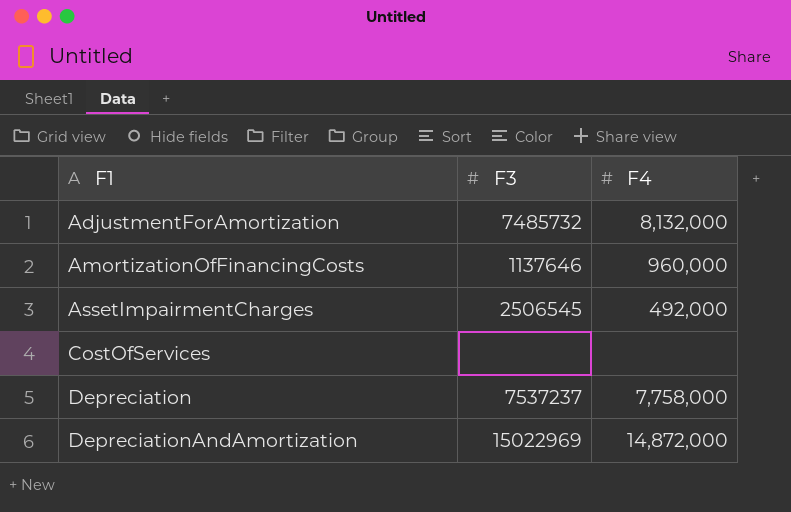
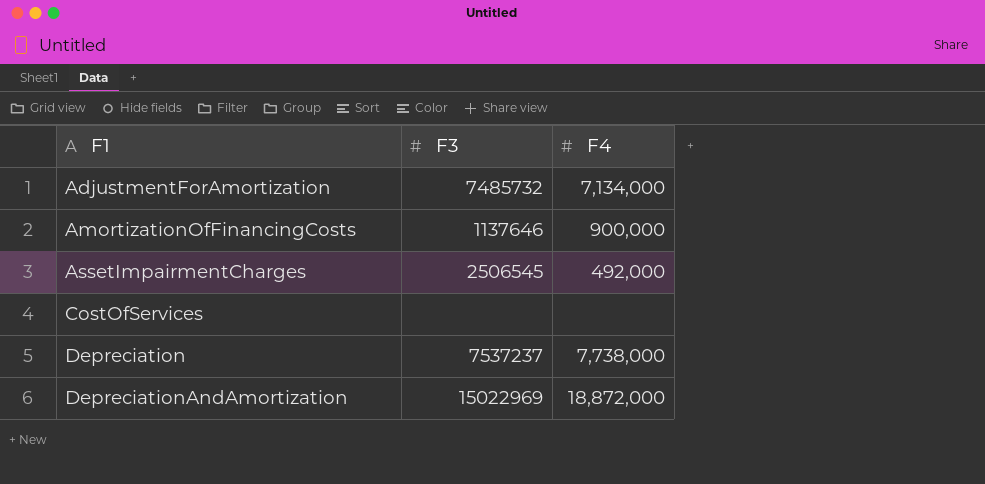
AdjustmentForAmortization | F4: 8,132,000 -> 7,134,000
AmortizationOfFinancingCosts | F4: 960,000 -> 900,000
Depreciation | F4: 7,758,000 -> 7,738,000
DepreciationAndAmortization | F4: 14,872,000 -> 18,872,000

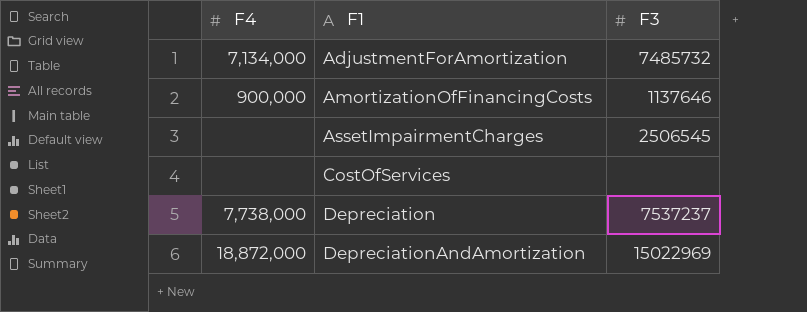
column F4 | position: 3 -> 1
AssetImpairmentCharges | F4: 492,000 -> none

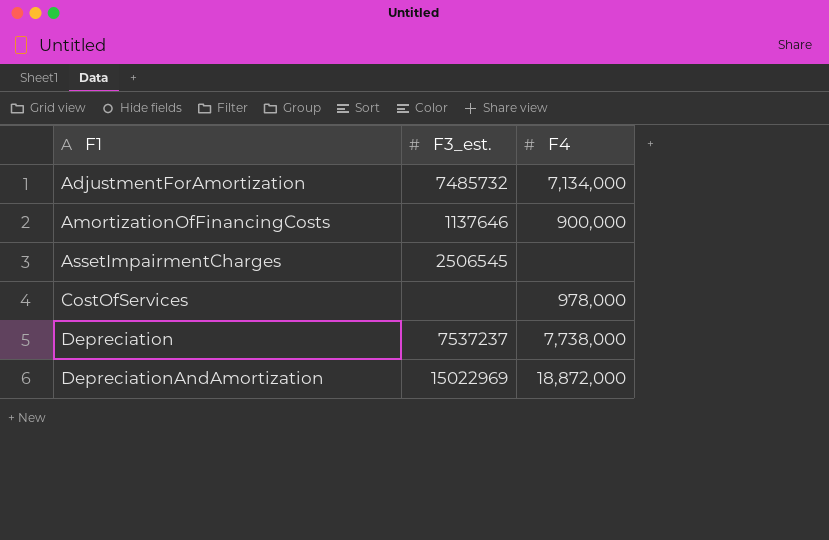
column name: F3 -> F3_est.
column F4 | position: 1 -> 3
CostOfServices | F4: none -> 978,000

